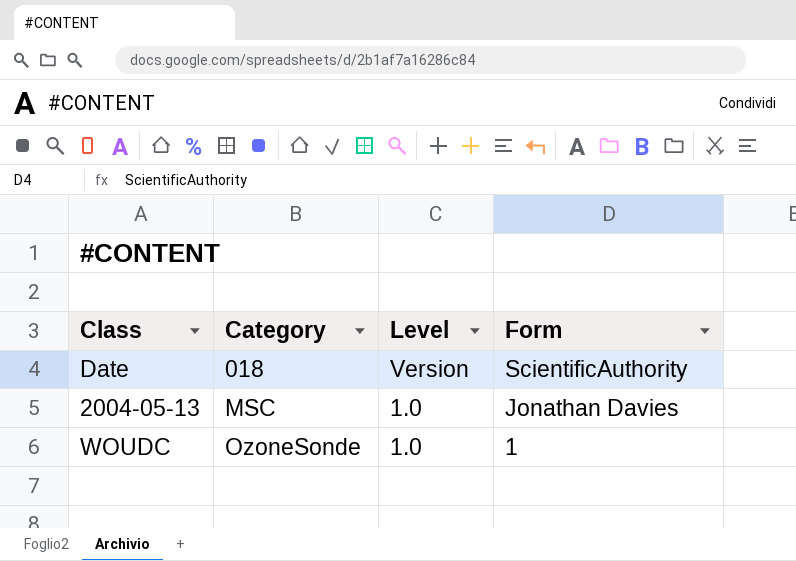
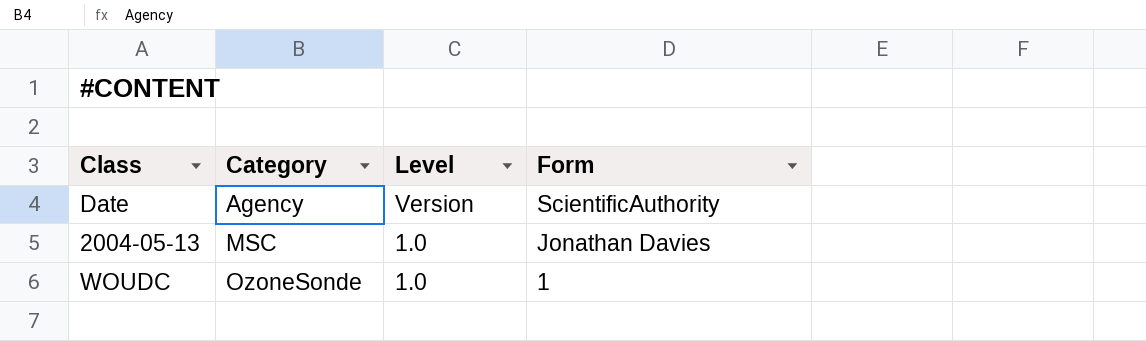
Date | Category: 018 -> Agency

